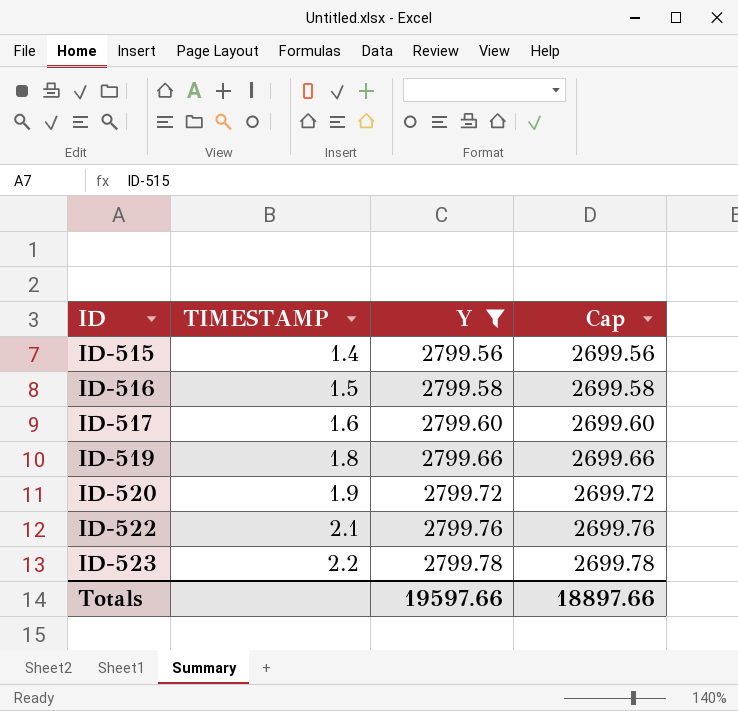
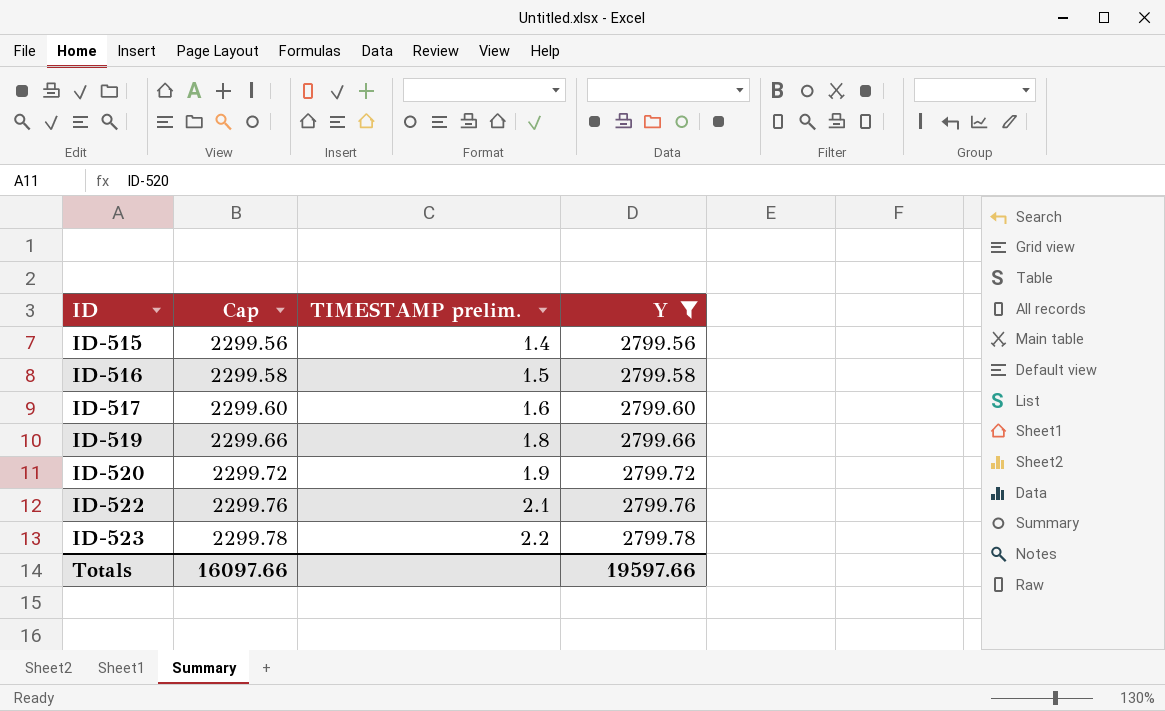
column Cap | formula: [Y] - 100 -> [Y] - 500
column Cap | position: 4 -> 2
column name: TIMESTAMP -> TIMESTAMP prelim.
Totals | Cap: 18897.66 -> 16097.66

